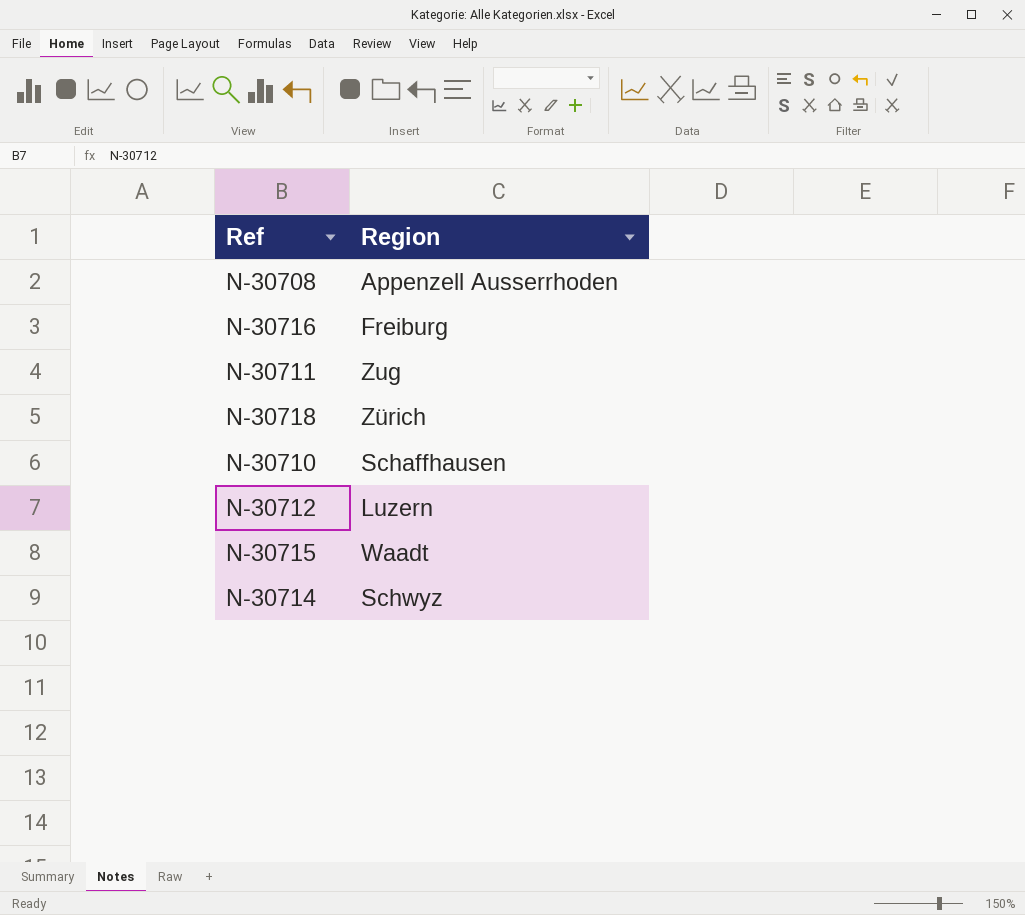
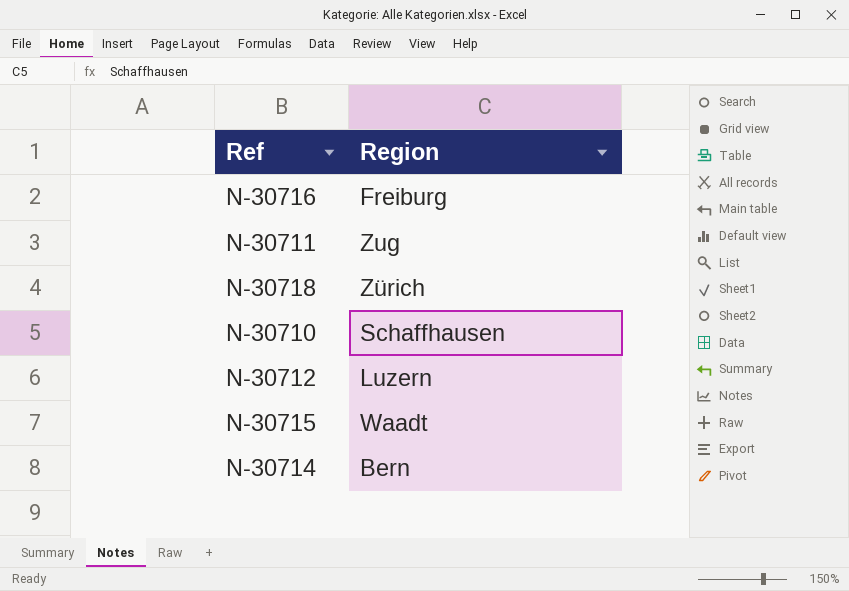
row N-30708: Appenzell Ausserrhoden -> none
N-30714 | Region: Schwyz -> Bern

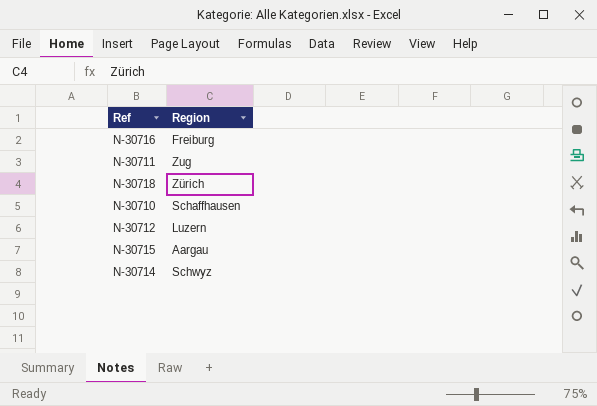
N-30715 | Region: Waadt -> Aargau
N-30714 | Region: Bern -> Schwyz

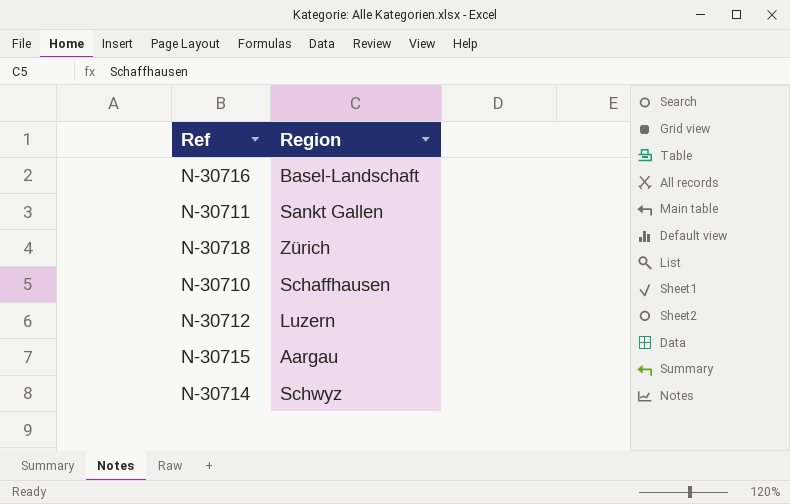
N-30716 | Region: Freiburg -> Basel-Landschaft
N-30711 | Region: Zug -> Sankt Gallen

